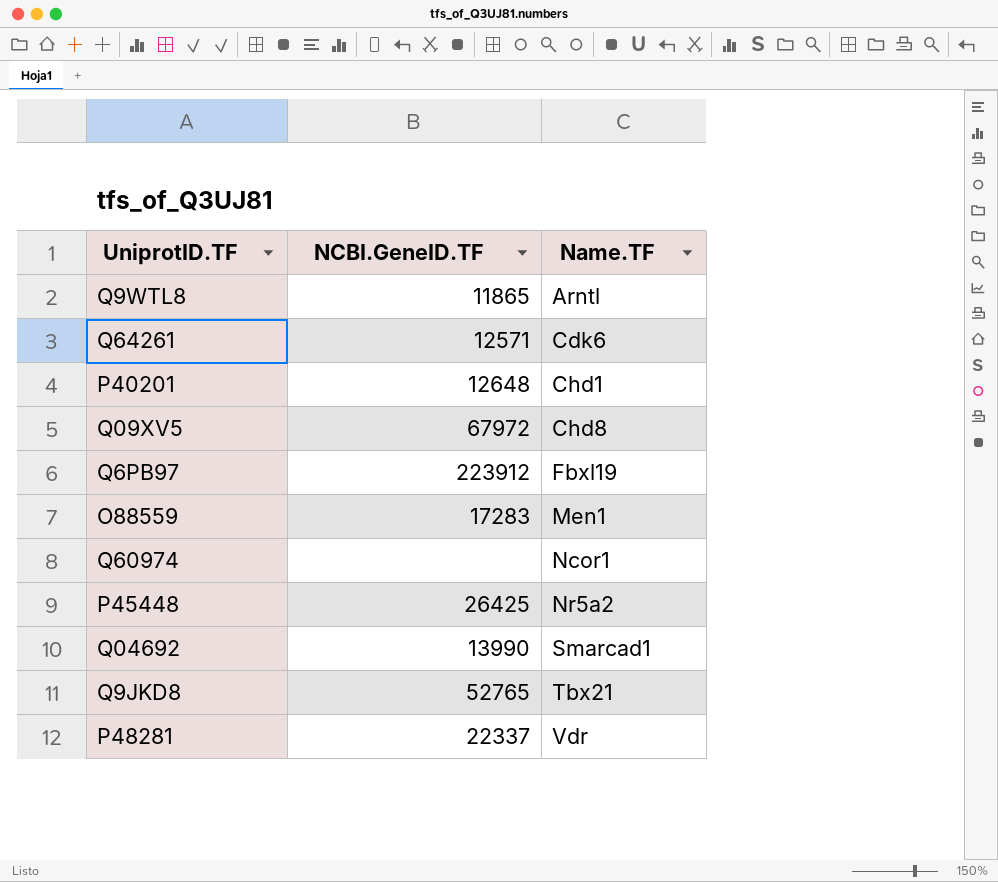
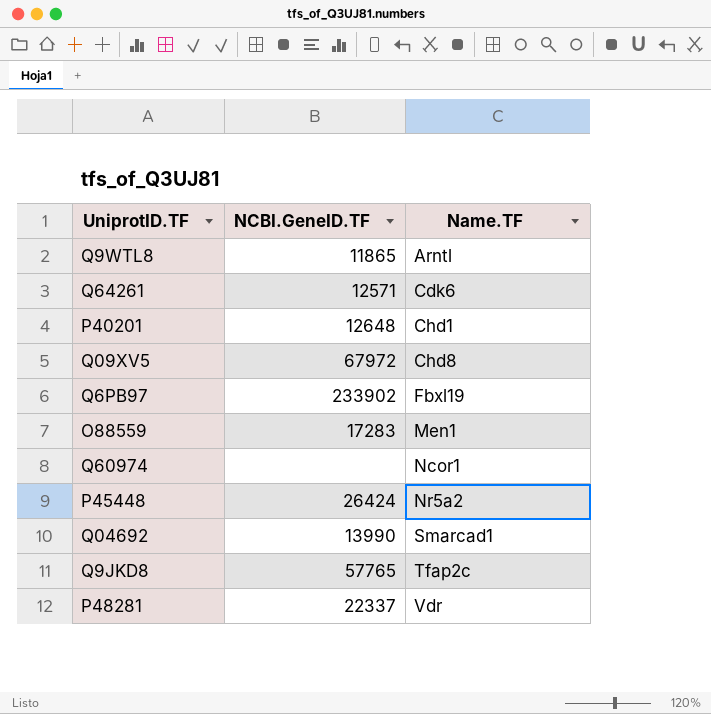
Q6PB97 | NCBI.GeneID.TF: 223912 -> 233902
P45448 | NCBI.GeneID.TF: 26425 -> 26424
Q9JKD8 | NCBI.GeneID.TF: 52765 -> 57765
Q9JKD8 | Name.TF: Tbx21 -> Tfap2c

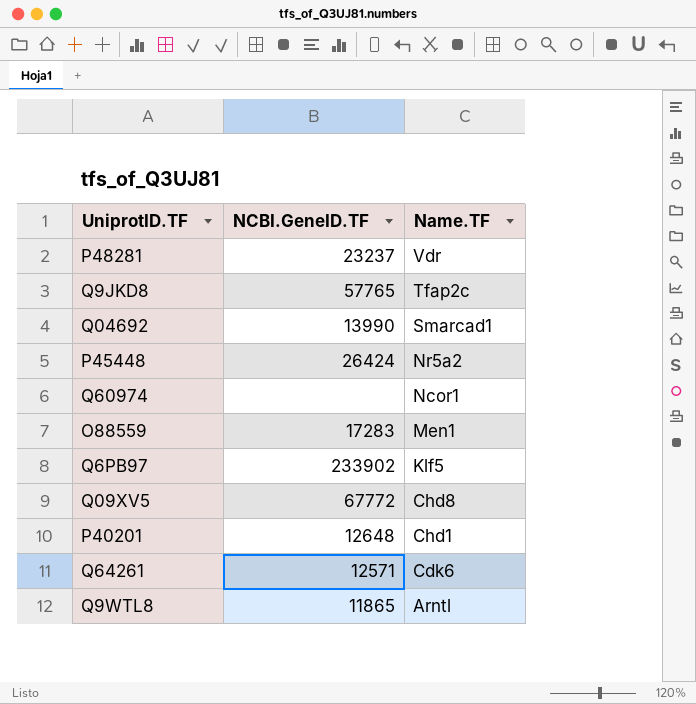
row order: Name.TF ascending -> Name.TF descending
P48281 | NCBI.GeneID.TF: 22337 -> 23237
Q6PB97 | Name.TF: Fbxl19 -> Klf5
Q09XV5 | NCBI.GeneID.TF: 67972 -> 67772

